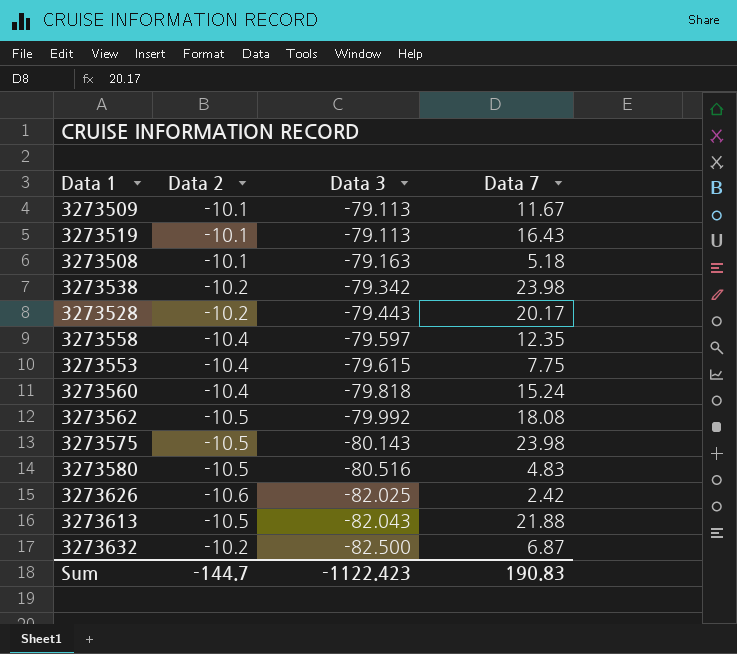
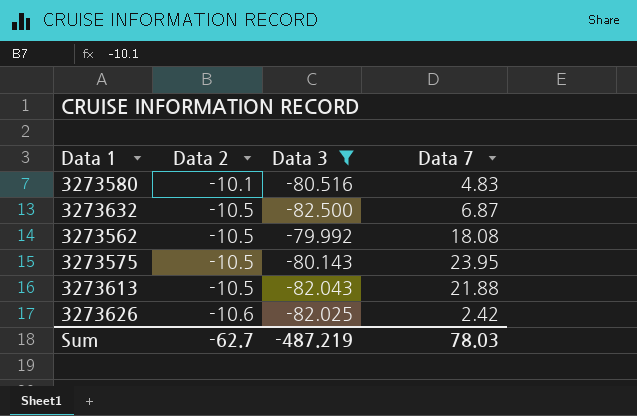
filter: none -> Data 3 <= -79.992
row order: Data 3 descending -> Data 2 descending
3273580 | Data 2: -10.5 -> -10.1
3273632 | Data 2: -10.2 -> -10.5
3273575 | Data 7: 23.98 -> 23.95
Sum | Data 2: -144.7 -> -62.7
Sum | Data 3: -1122.423 -> -487.219
Sum | Data 7: 190.83 -> 78.03

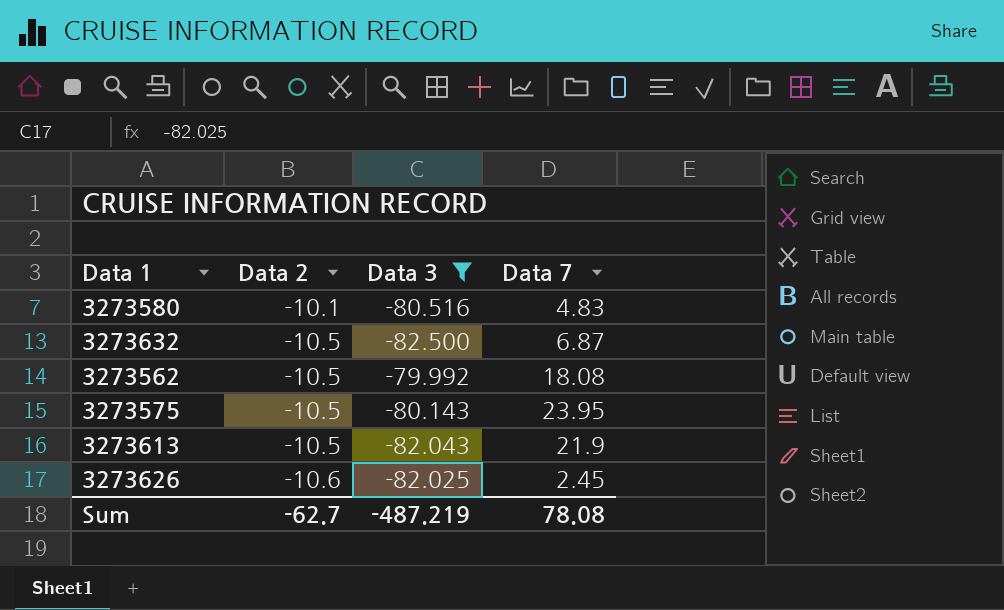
3273613 | Data 7: 21.88 -> 21.9
3273626 | Data 7: 2.42 -> 2.45
Sum | Data 7: 78.03 -> 78.08

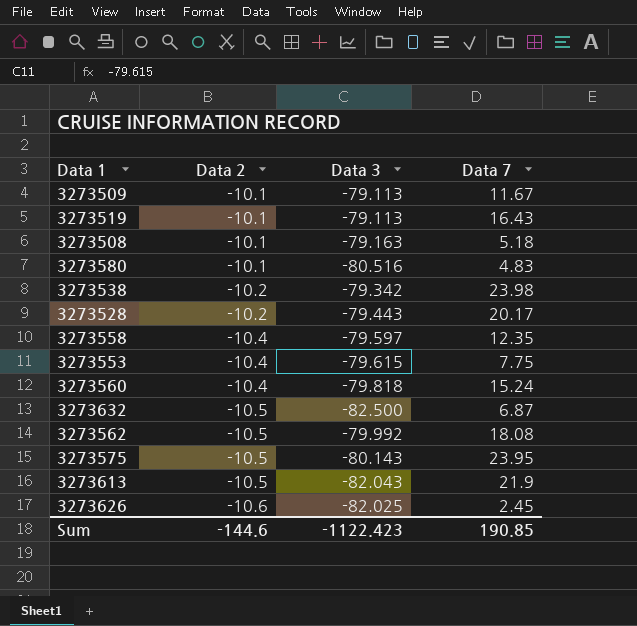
filter: Data 3 <= -79.992 -> none
Sum | Data 2: -62.7 -> -144.6
Sum | Data 3: -487.219 -> -1122.423
Sum | Data 7: 78.08 -> 190.85

